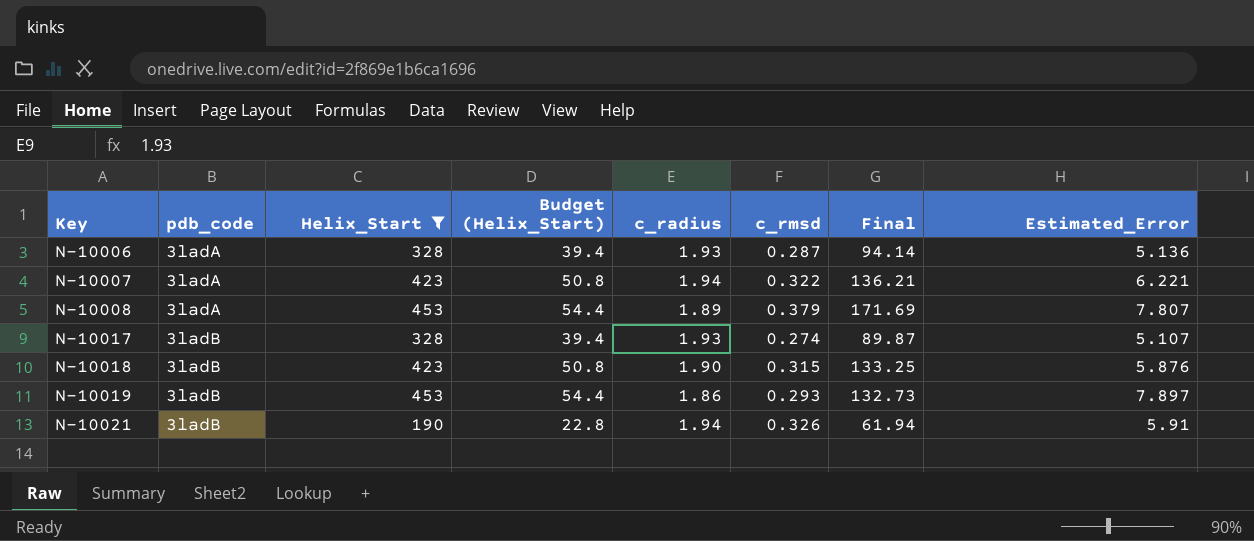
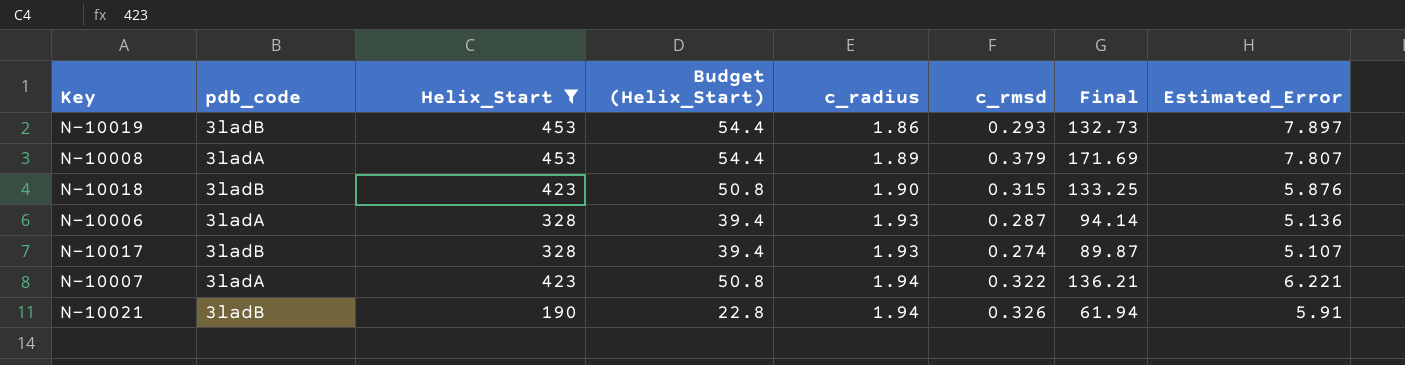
row order: Key ascending -> c_radius ascending

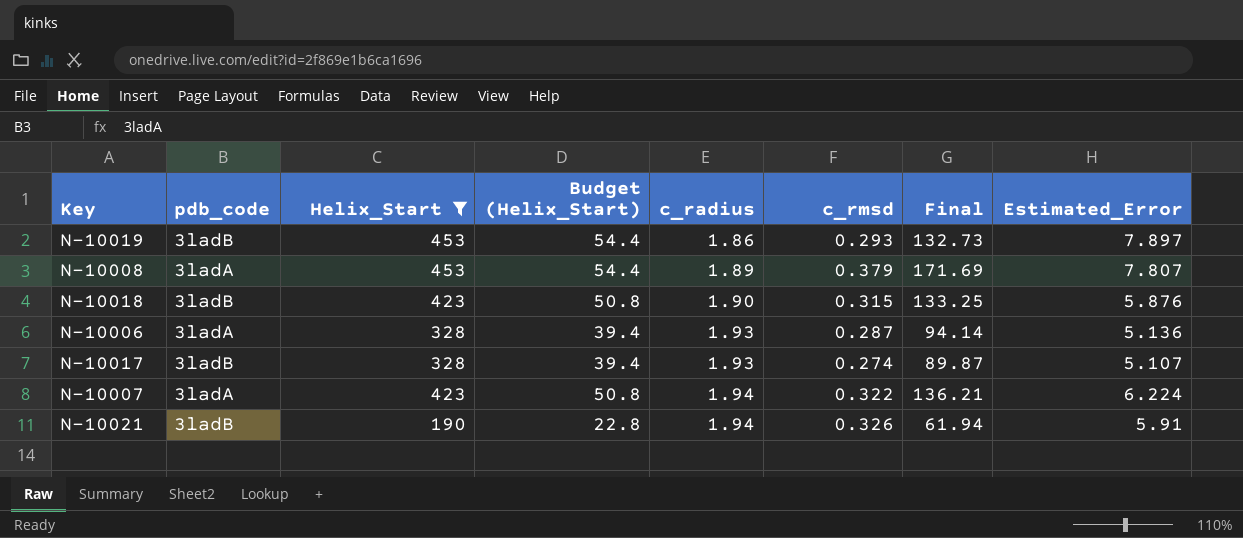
N-10007 | Estimated_Error: 6.221 -> 6.224

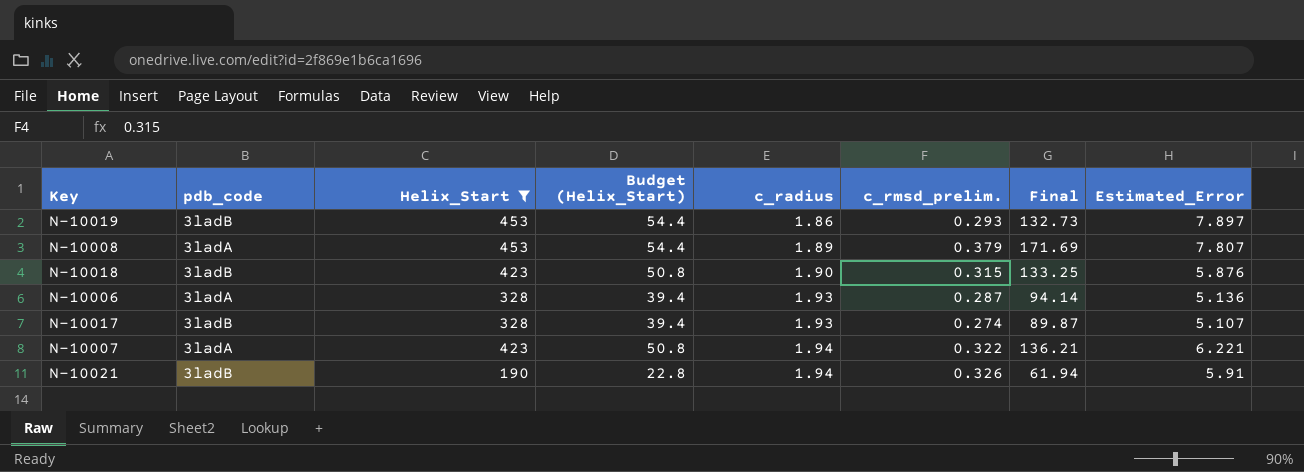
column name: c_rmsd -> c_rmsd_prelim.
N-10007 | Estimated_Error: 6.224 -> 6.221

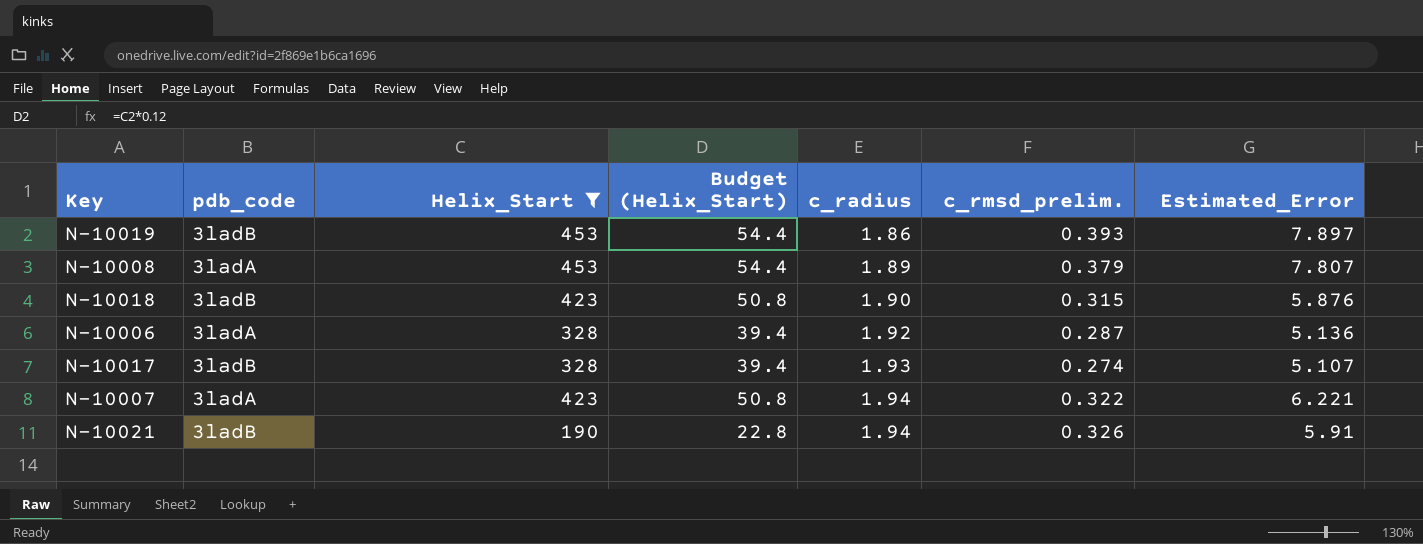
column Final | formula: [Helix_Start] * [c_rmsd_prelim.] -> none
N-10019 | c_rmsd_prelim.: 0.293 -> 0.393
N-10006 | c_radius: 1.93 -> 1.92

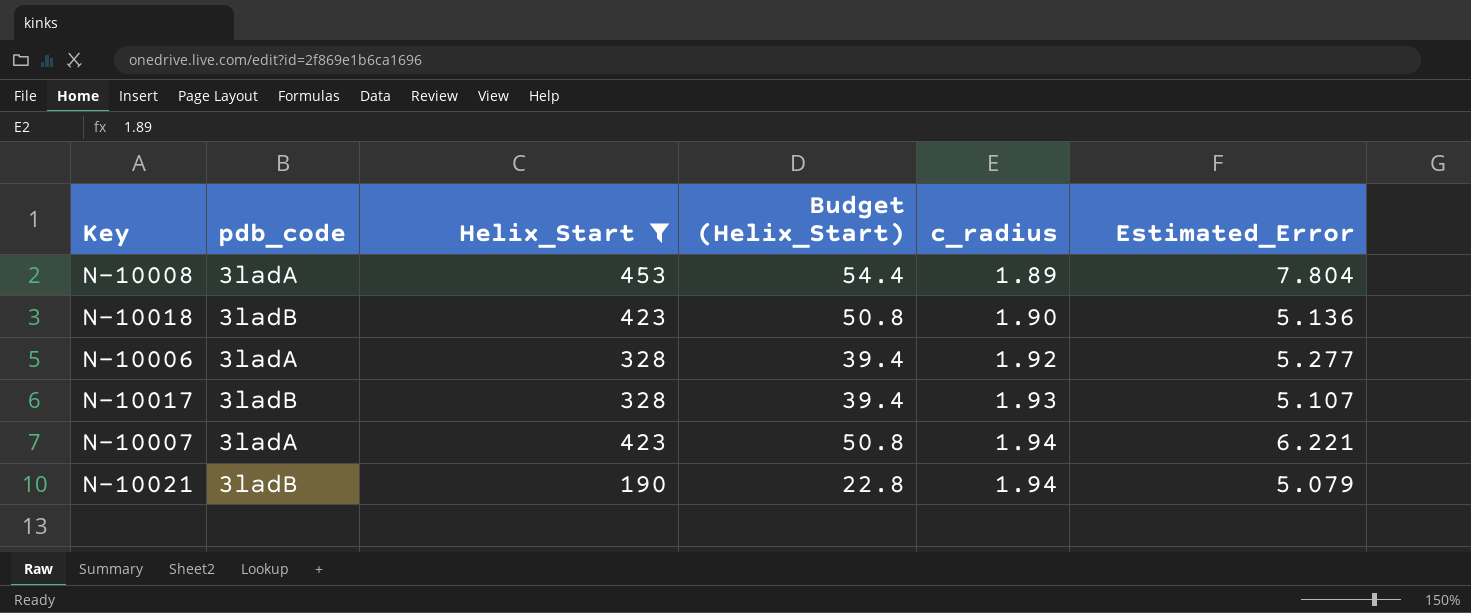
column c_rmsd_prelim. | position: 6 -> none
row N-10019: 3ladB | 453 | 54.4 | 1.86 | 0.393 | 7.897 -> none
N-10008 | Estimated_Error: 7.807 -> 7.804
N-10018 | Estimated_Error: 5.876 -> 5.136
N-10006 | Estimated_Error: 5.136 -> 5.277
N-10021 | Estimated_Error: 5.91 -> 5.079

